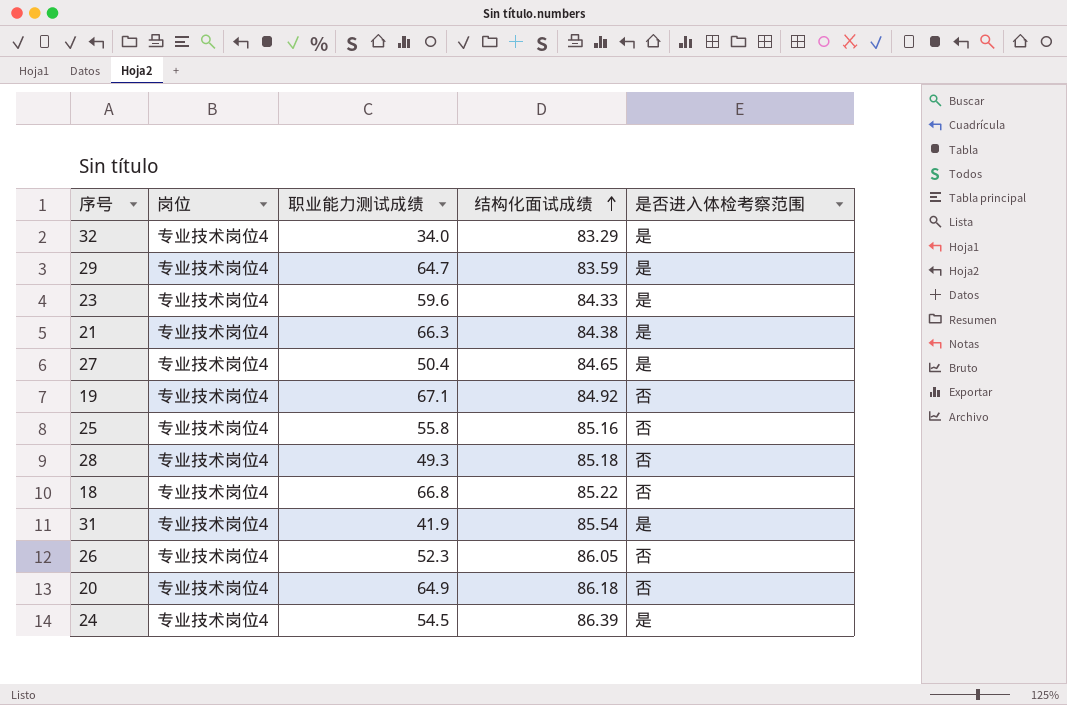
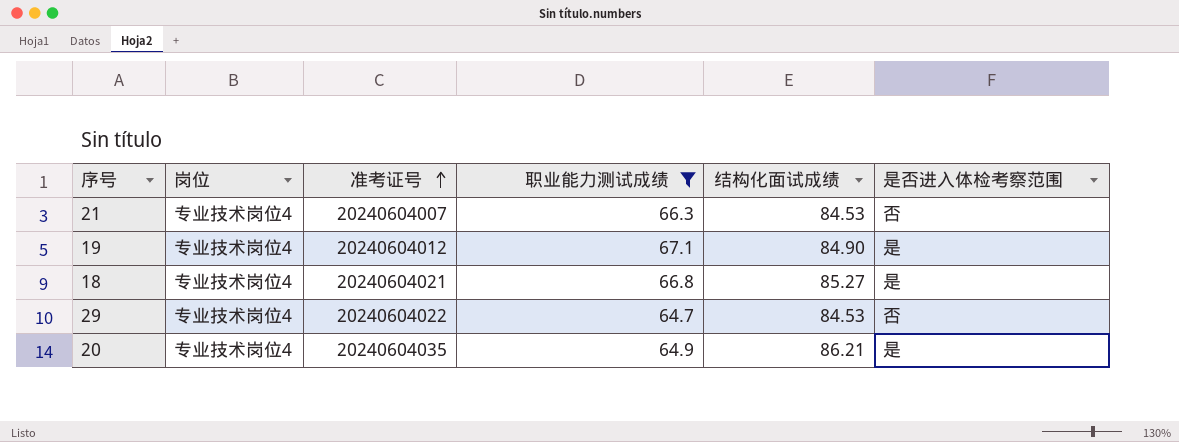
filter: none -> 职业能力测试成绩 >= 64.7
row order: 结构化面试成绩 ascending -> 准考证号 ascending
column 准考证号 | position: none -> 3
21 | 结构化面试成绩: 84.38 -> 84.53
21 | 是否进入体检考察范围: 是 -> 否
19 | 结构化面试成绩: 84.92 -> 84.90
19 | 是否进入体检考察范围: 否 -> 是
18 | 结构化面试成绩: 85.22 -> 85.27
18 | 是否进入体检考察范围: 否 -> 是
29 | 结构化面试成绩: 83.59 -> 84.53
29 | 是否进入体检考察范围: 是 -> 否
20 | 结构化面试成绩: 86.18 -> 86.21
20 | 是否进入体检考察范围: 否 -> 是

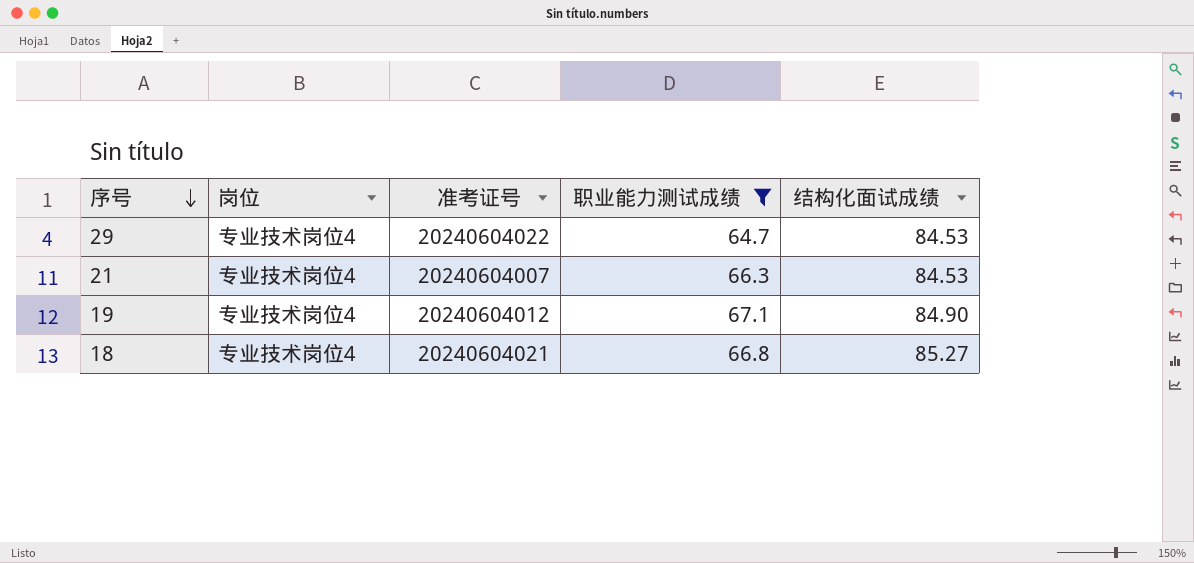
row order: 准考证号 ascending -> 序号 descending
column 是否进入体检考察范围 | position: 6 -> none
row 20: 专业技术岗位4 | 20240604035 | 64.9 | 86.21 | 是 -> none

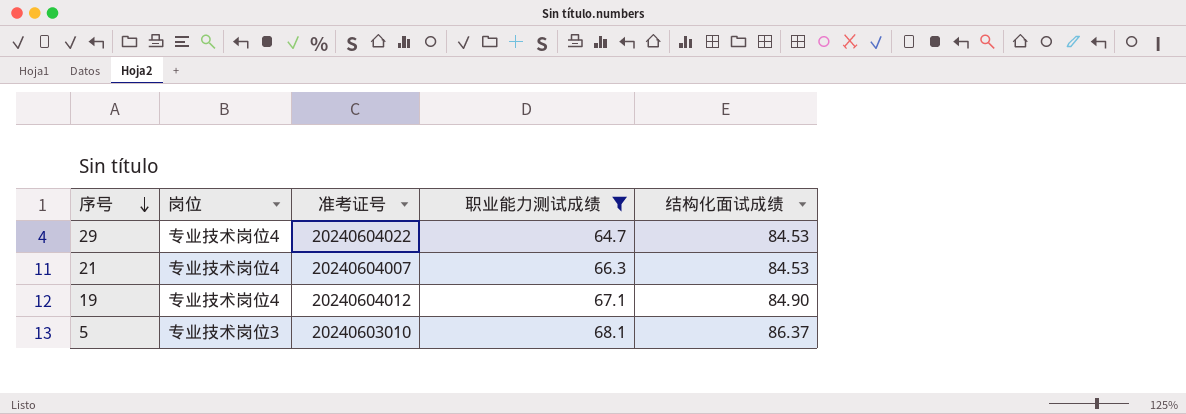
row 18: 专业技术岗位4 | 20240604021 | 66.8 | 85.27 -> none
row 5: none -> 专业技术岗位3 | 20240603010 | 68.1 | 86.37

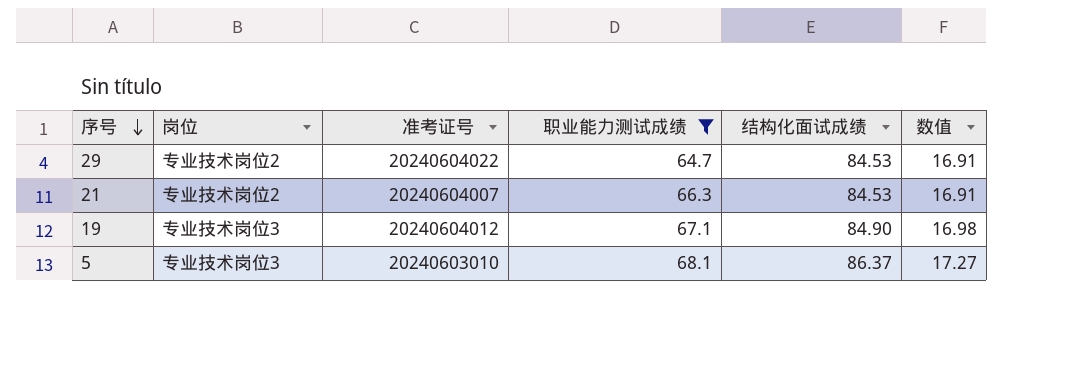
column 数值 | formula: none -> [结构化面试成绩] * 0.2
29 | 岗位: 专业技术岗位4 -> 专业技术岗位2
21 | 岗位: 专业技术岗位4 -> 专业技术岗位2
19 | 岗位: 专业技术岗位4 -> 专业技术岗位3

